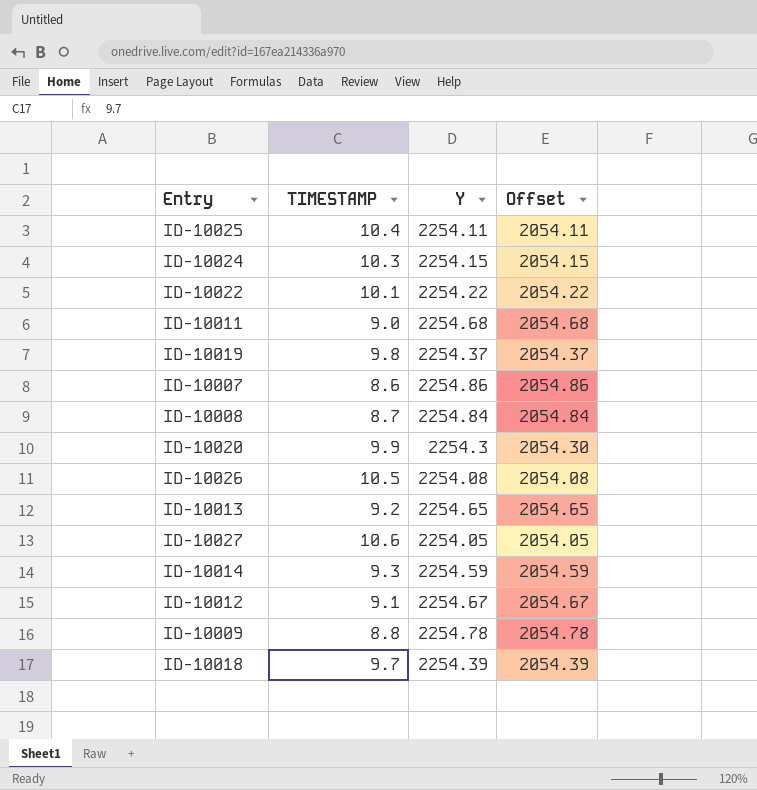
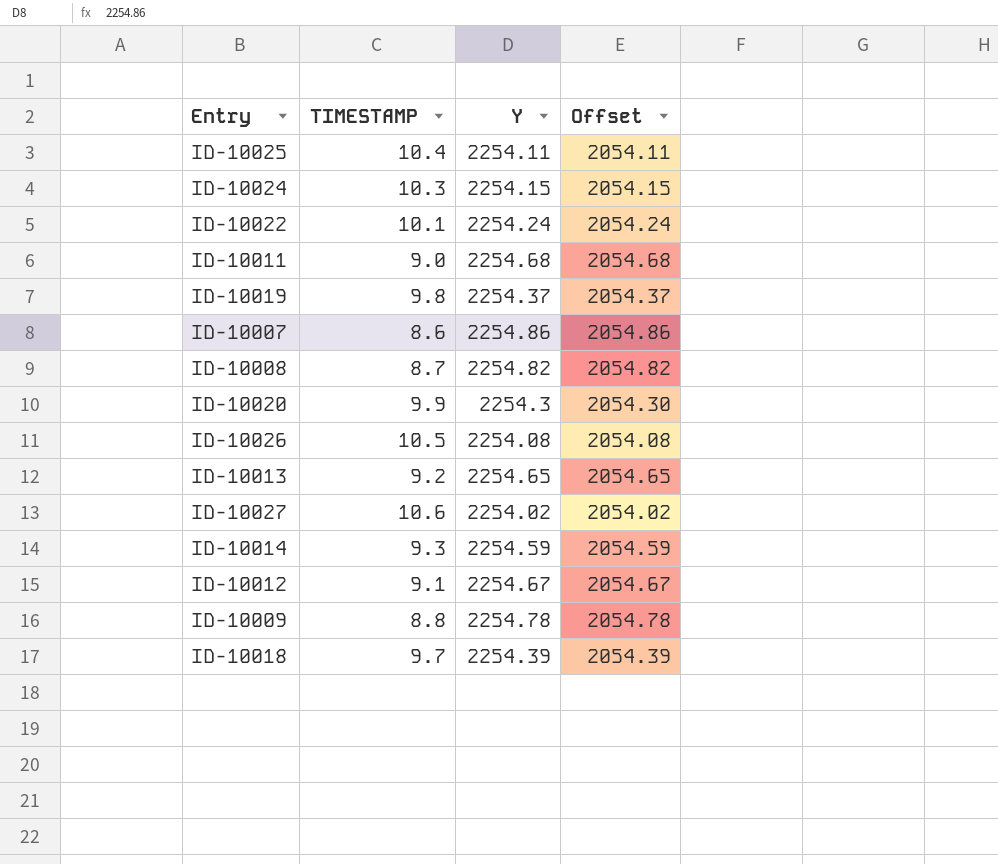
ID-10022 | Y: 2254.22 -> 2254.24
ID-10022 | Offset: 2054.22 -> 2054.24
ID-10008 | Y: 2254.84 -> 2254.82
ID-10008 | Offset: 2054.84 -> 2054.82
ID-10027 | Y: 2254.05 -> 2254.02
ID-10027 | Offset: 2054.05 -> 2054.02

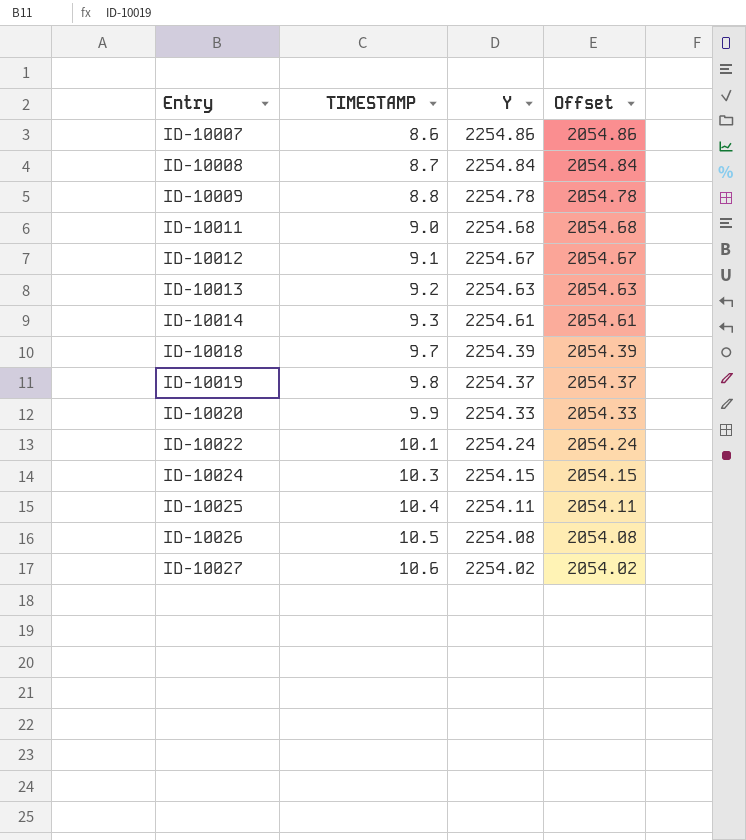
row order: none -> Entry ascending
ID-10008 | Y: 2254.82 -> 2254.84
ID-10008 | Offset: 2054.82 -> 2054.84
ID-10013 | Y: 2254.65 -> 2254.63
ID-10013 | Offset: 2054.65 -> 2054.63
ID-10014 | Y: 2254.59 -> 2254.61
ID-10014 | Offset: 2054.59 -> 2054.61
ID-10020 | Y: 2254.3 -> 2254.33
ID-10020 | Offset: 2054.30 -> 2054.33

